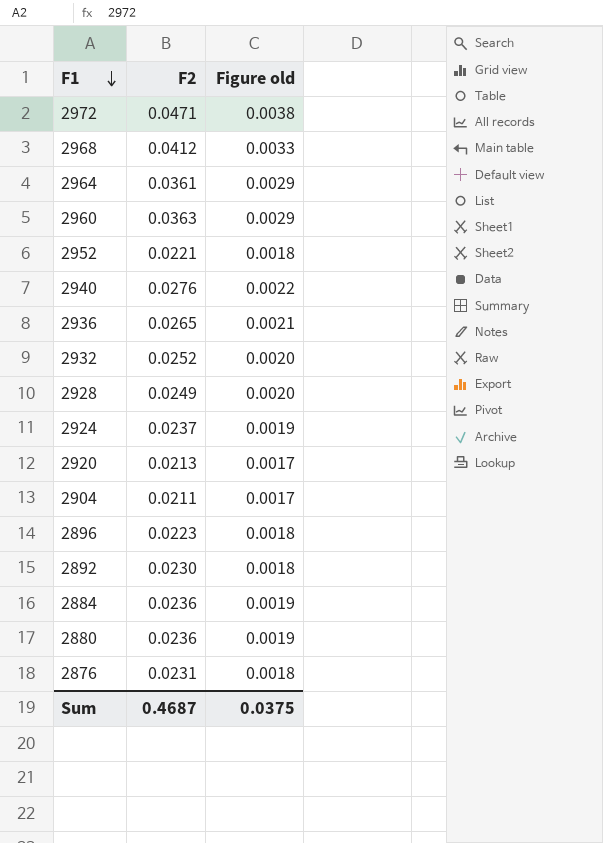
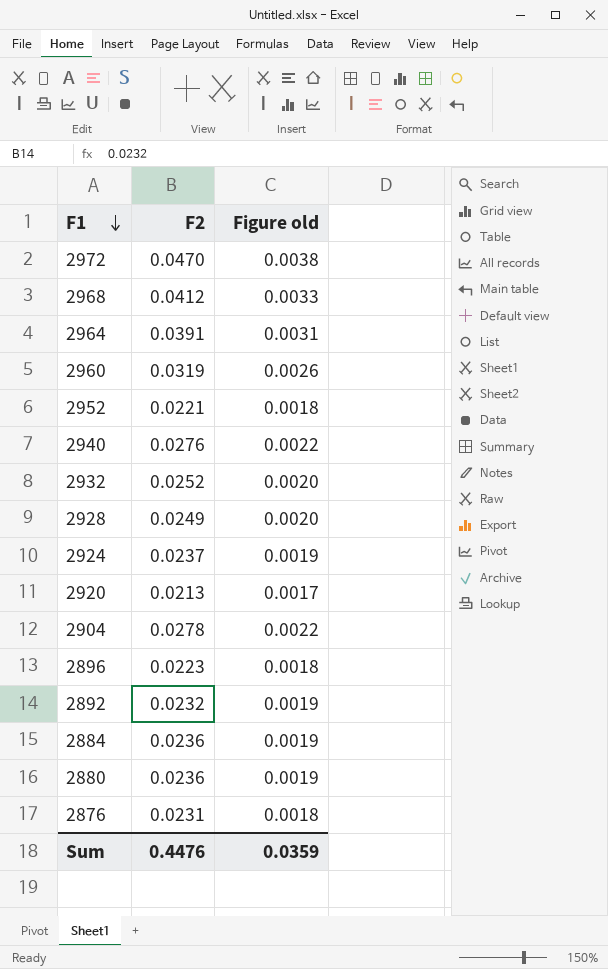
row 2936: 0.0265 | 0.0021 -> none
2972 | F2: 0.0471 -> 0.0470
2964 | F2: 0.0361 -> 0.0391
2964 | Figure old: 0.0029 -> 0.0031
2960 | F2: 0.0363 -> 0.0319
2960 | Figure old: 0.0029 -> 0.0026
2904 | F2: 0.0211 -> 0.0278
2904 | Figure old: 0.0017 -> 0.0022
2892 | F2: 0.0230 -> 0.0232
2892 | Figure old: 0.0018 -> 0.0019
Sum | F2: 0.4687 -> 0.4476
Sum | Figure old: 0.0375 -> 0.0359

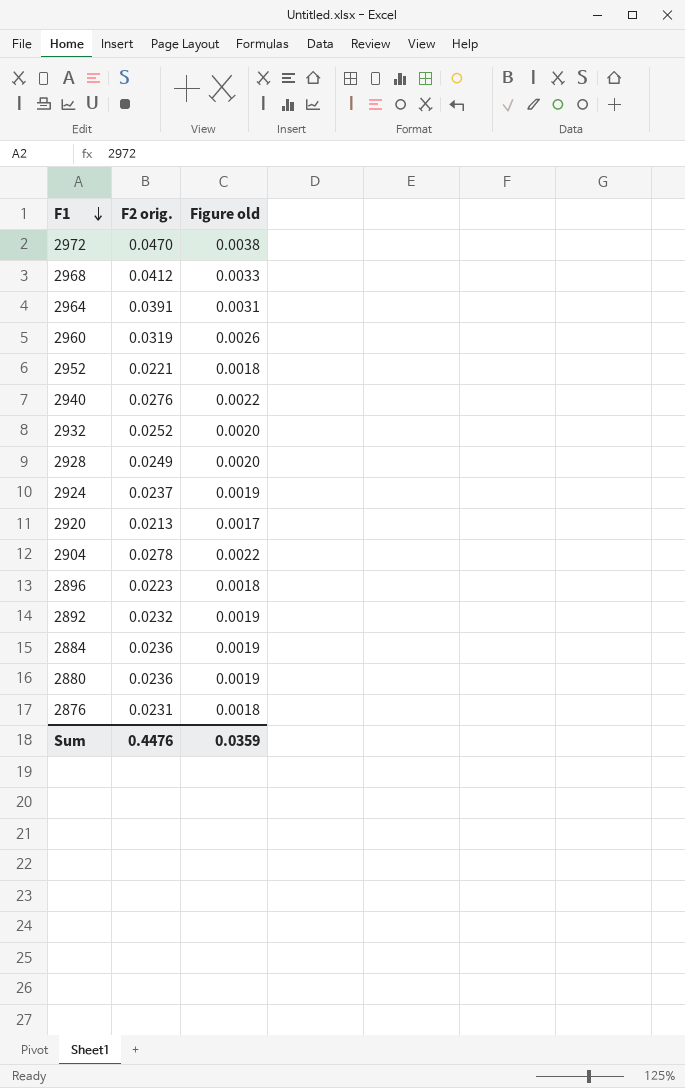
column name: F2 -> F2 orig.

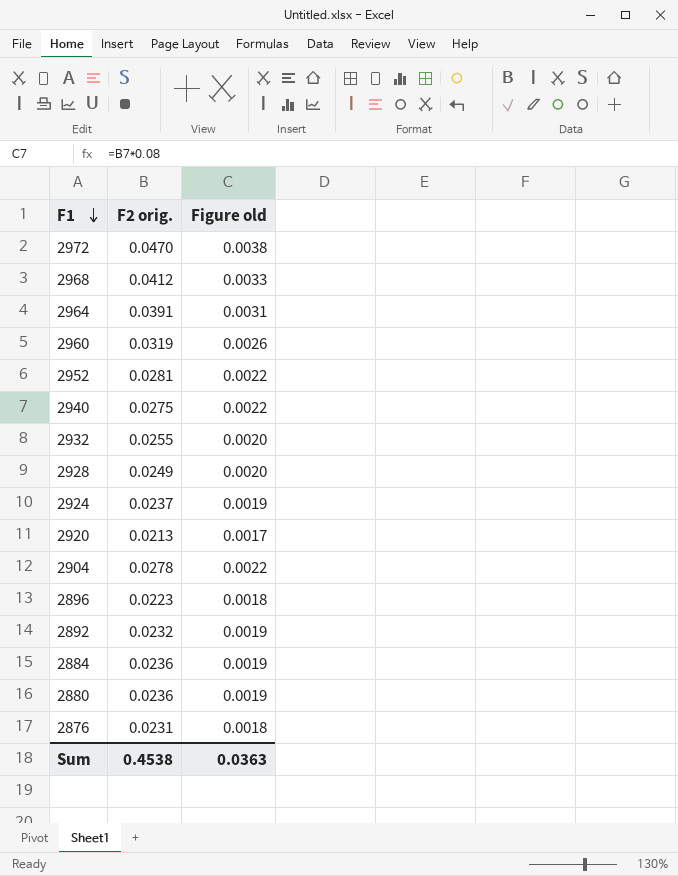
2952 | F2 orig.: 0.0221 -> 0.0281
2952 | Figure old: 0.0018 -> 0.0022
2940 | F2 orig.: 0.0276 -> 0.0275
2932 | F2 orig.: 0.0252 -> 0.0255
Sum | F2 orig.: 0.4476 -> 0.4538
Sum | Figure old: 0.0359 -> 0.0363

